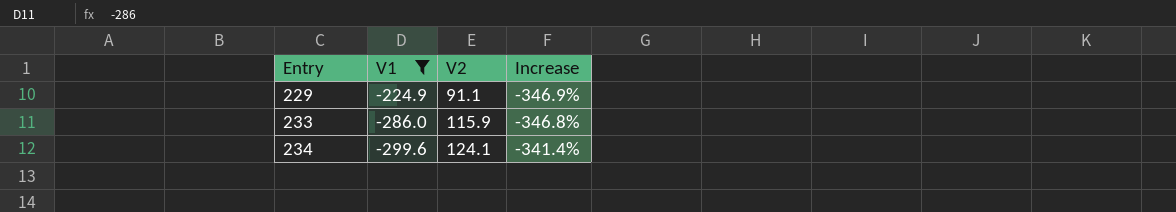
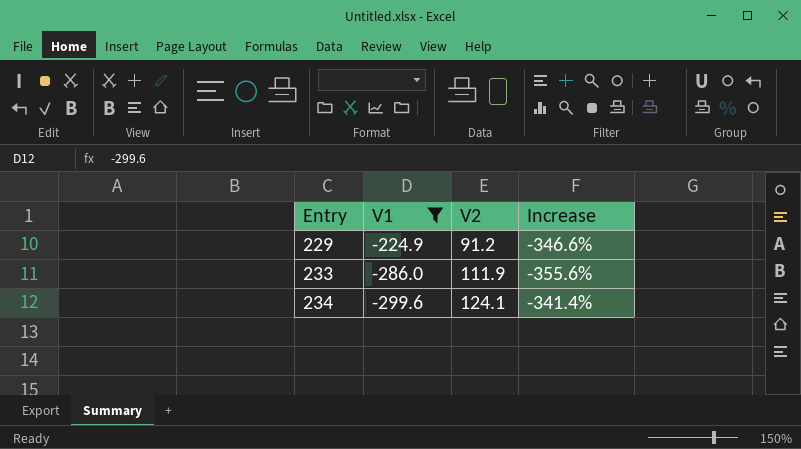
229 | V2: 91.1 -> 91.2
229 | Increase: -346.9% -> -346.6%
233 | V2: 115.9 -> 111.9
233 | Increase: -346.8% -> -355.6%

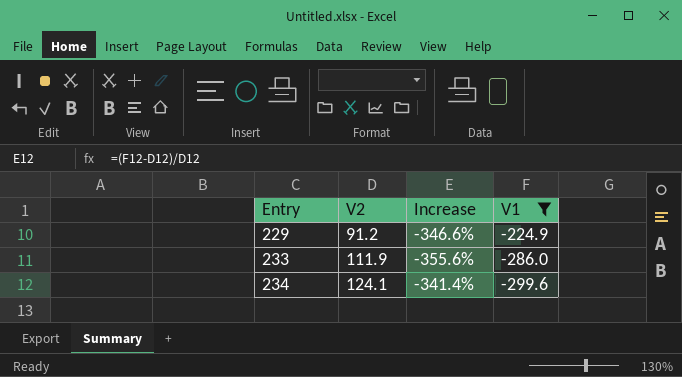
column V1 | position: 2 -> 4

